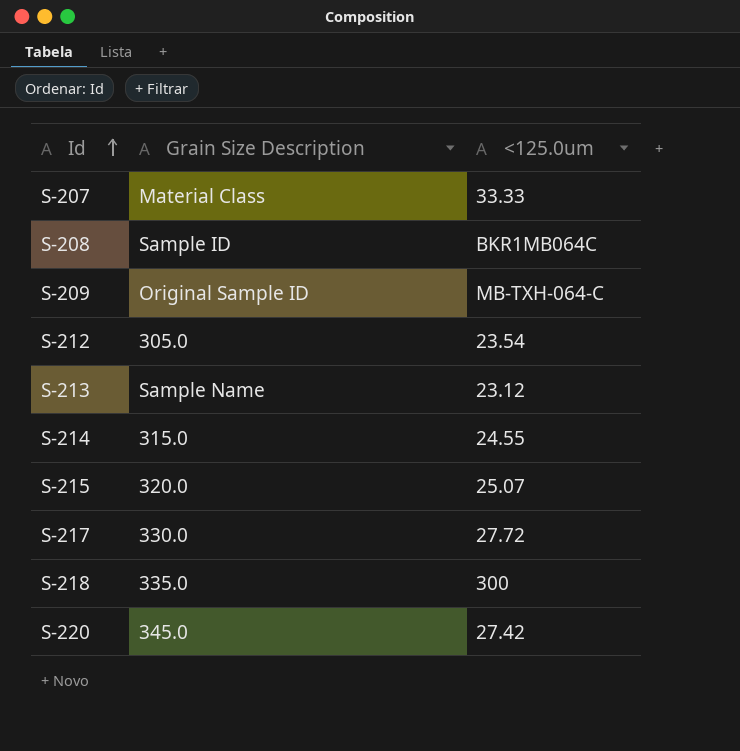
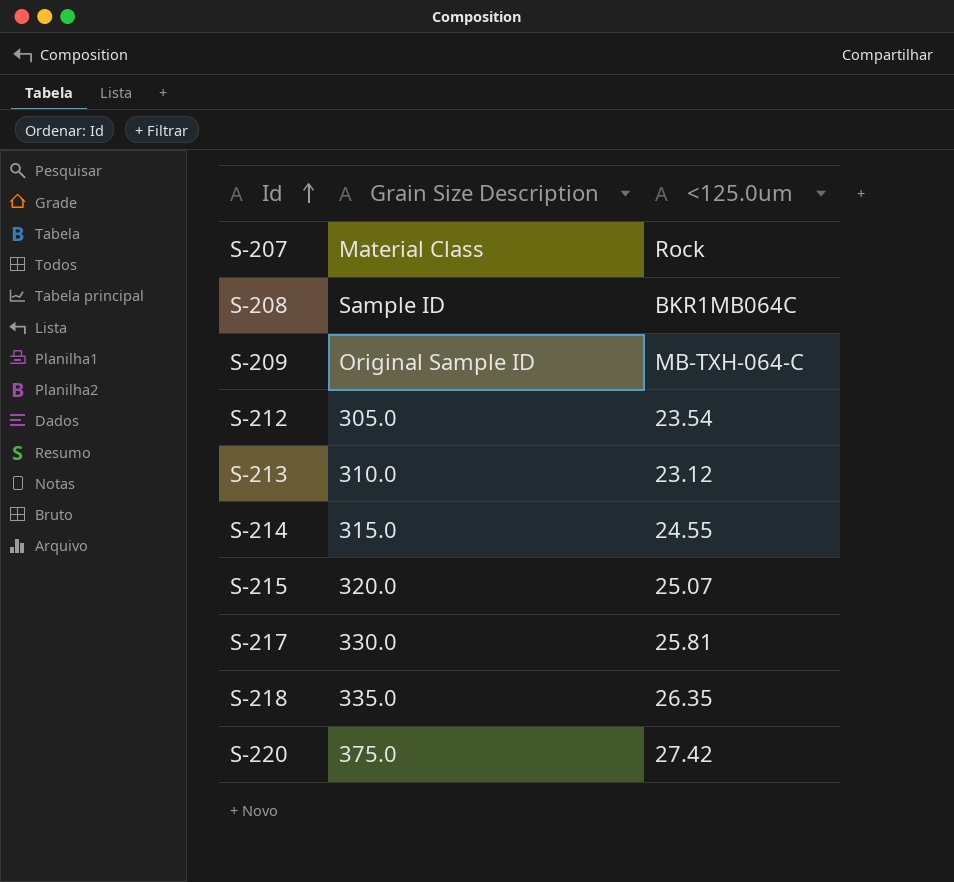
S-207 | <125.0um: 33.33 -> Rock
S-213 | Grain Size Description: Sample Name -> 310.0
S-217 | <125.0um: 27.72 -> 25.81
S-218 | <125.0um: 300 -> 26.35
S-220 | Grain Size Description: 345.0 -> 375.0

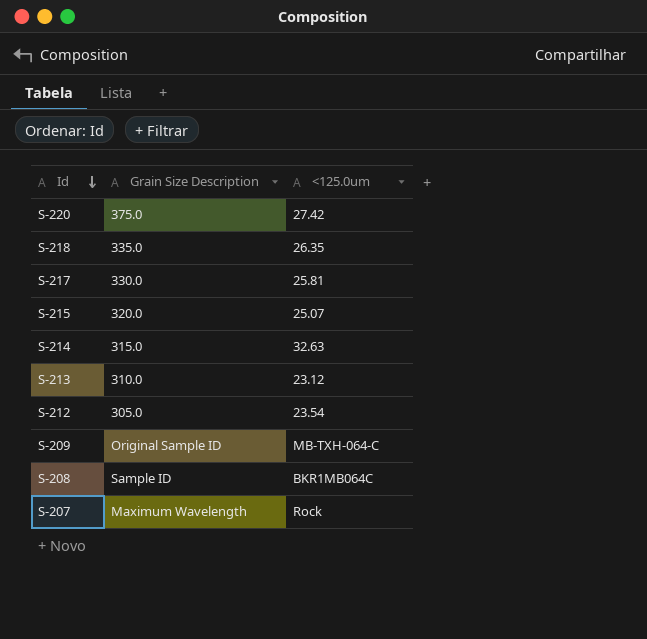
row order: Id ascending -> Id descending
S-214 | <125.0um: 24.55 -> 32.63
S-207 | Grain Size Description: Material Class -> Maximum Wavelength

